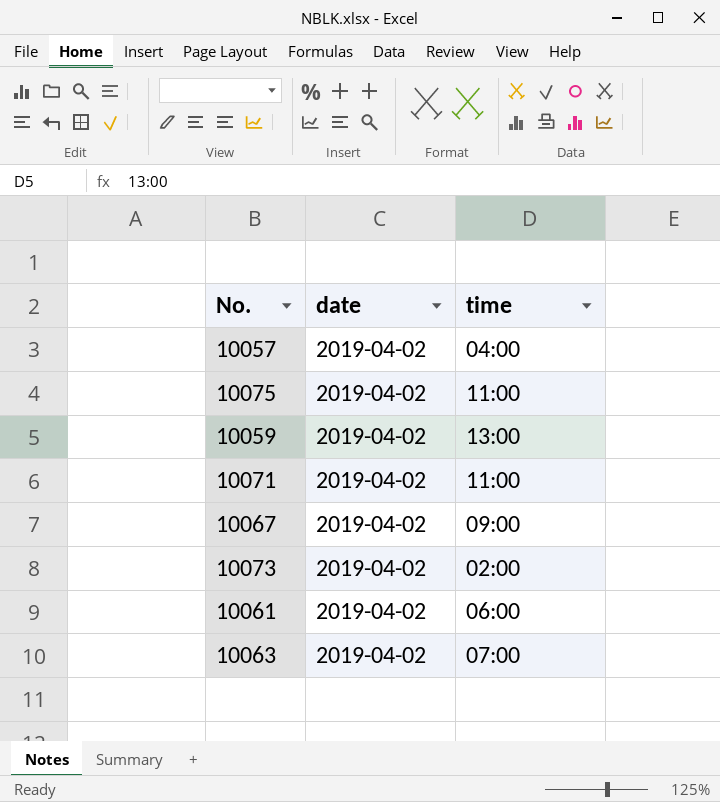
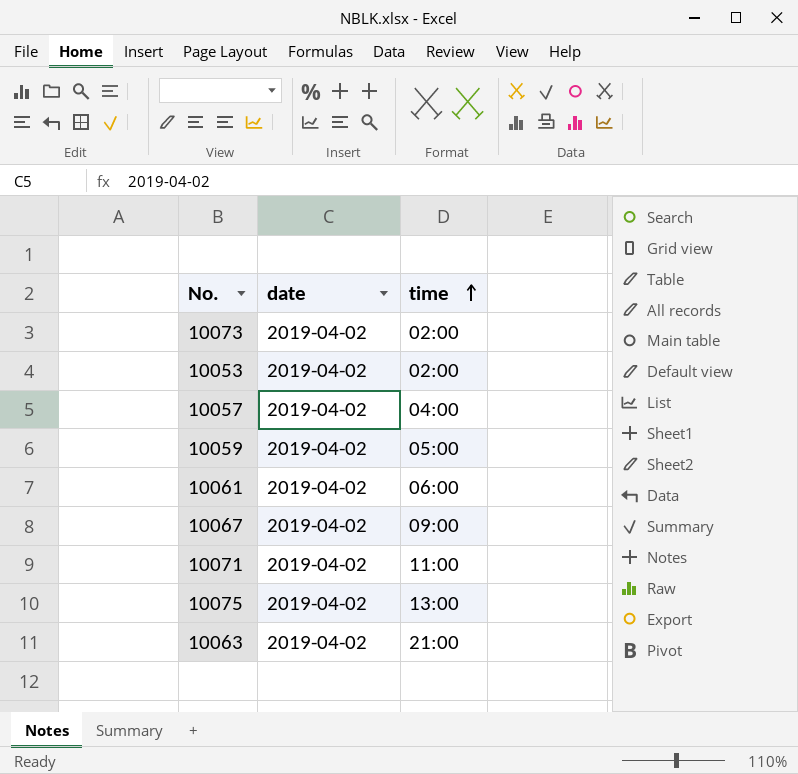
row order: none -> time ascending
row 10053: none -> 2019-04-02 | 02:00
10059 | time: 13:00 -> 05:00
10075 | time: 11:00 -> 13:00
10063 | time: 07:00 -> 21:00

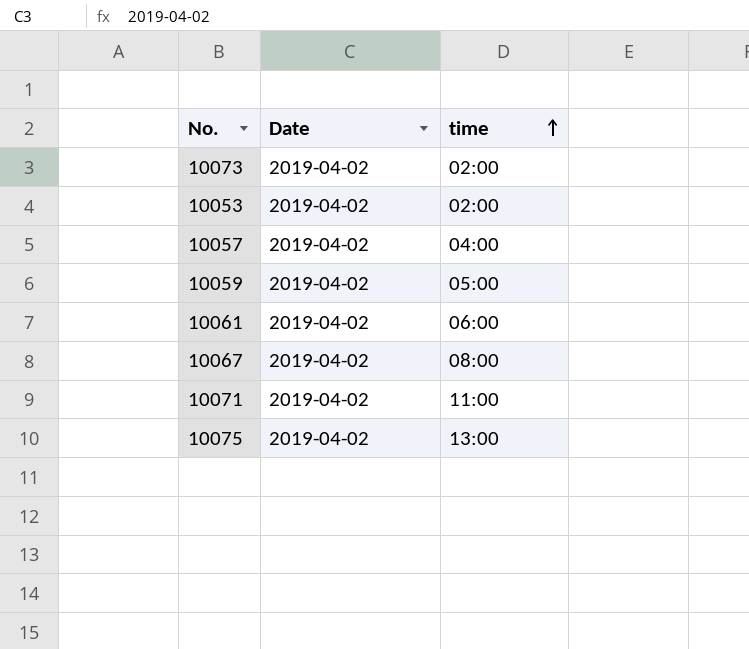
column name: date -> Date
row 10063: 2019-04-02 | 21:00 -> none
10067 | time: 09:00 -> 08:00

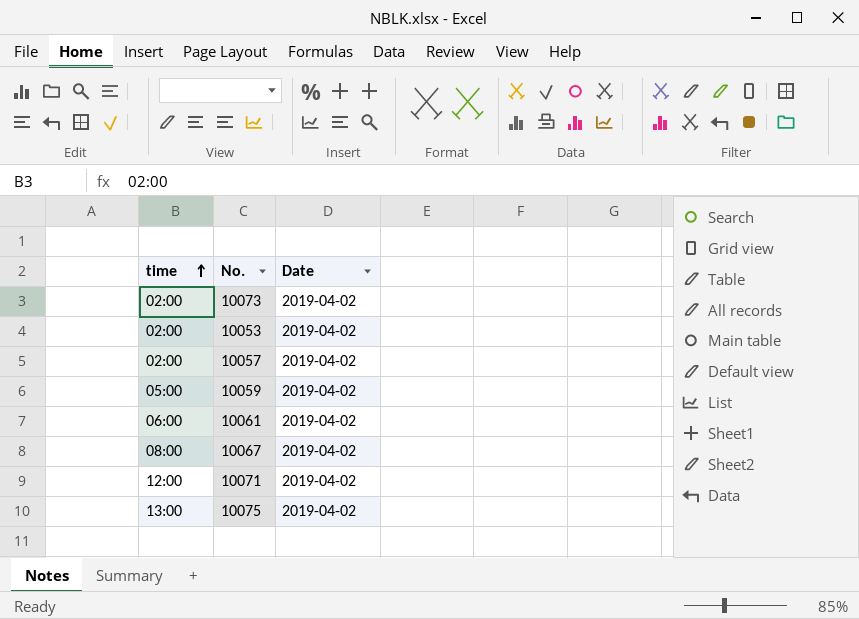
column time | position: 3 -> 1
10057 | time: 04:00 -> 02:00
10071 | time: 11:00 -> 12:00

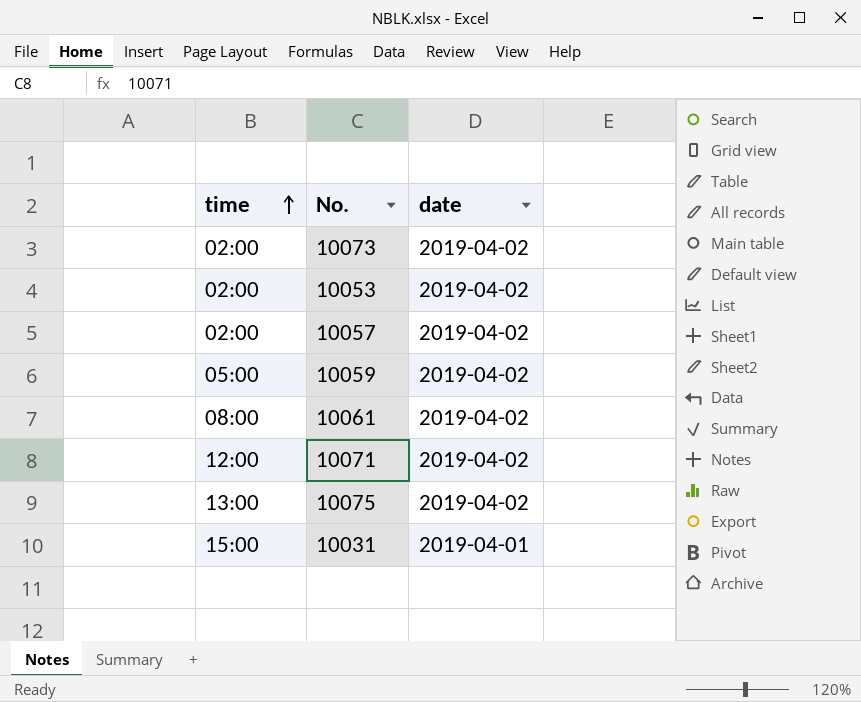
column name: Date -> date
row 10067: 08:00 | 2019-04-02 -> none
10061 | time: 06:00 -> 08:00
row 10031: none -> 15:00 | 2019-04-01

